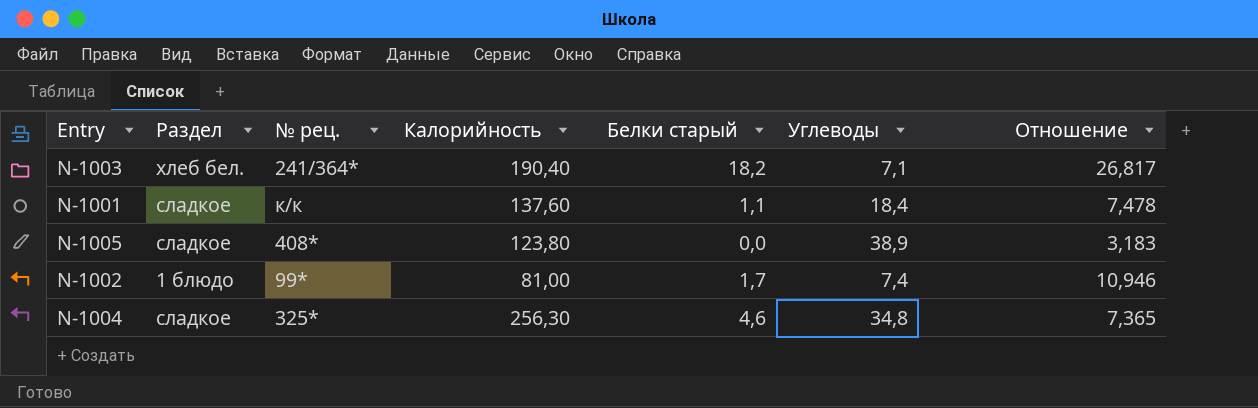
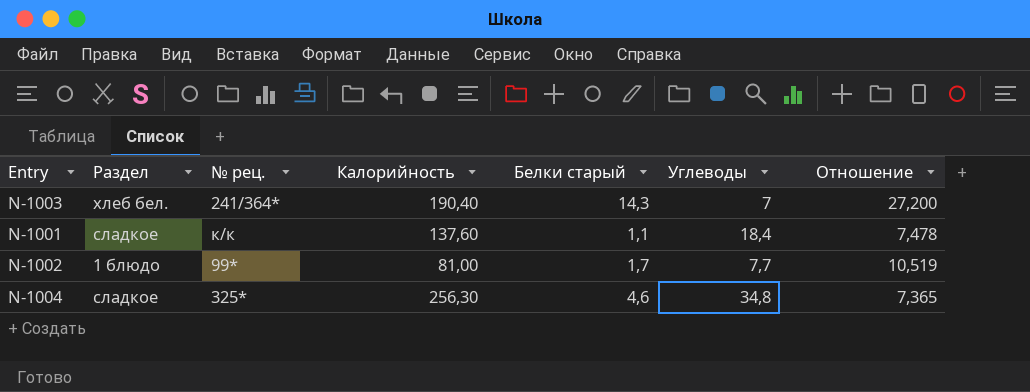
row N-1005: сладкое | 408* | 123,80 | 0,0 | 38,9 | 3,183 -> none
N-1003 | Белки старый: 18,2 -> 14,3
N-1003 | Углеводы: 7,1 -> 7
N-1003 | Отношение: 26,817 -> 27,200
N-1002 | Углеводы: 7,4 -> 7,7
N-1002 | Отношение: 10,946 -> 10,519

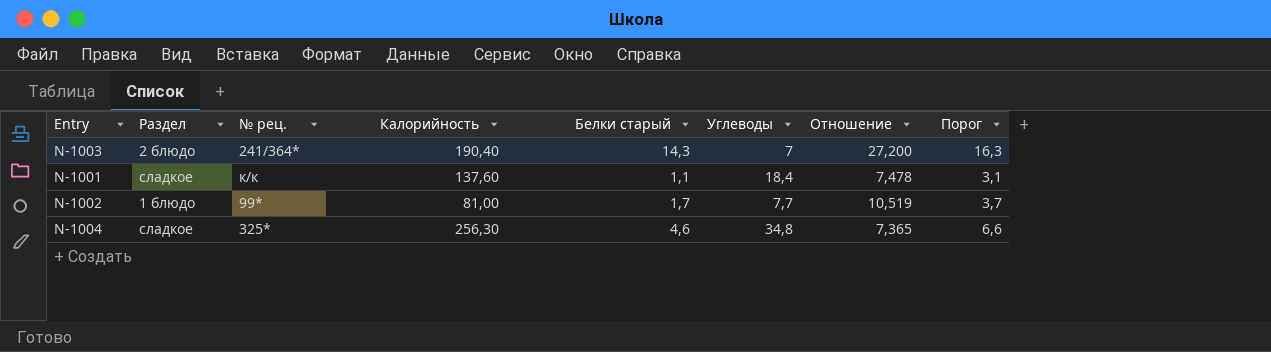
column Порог | formula: none -> [Белки старый] + 2
N-1003 | Раздел: хлеб бел. -> 2 блюдо

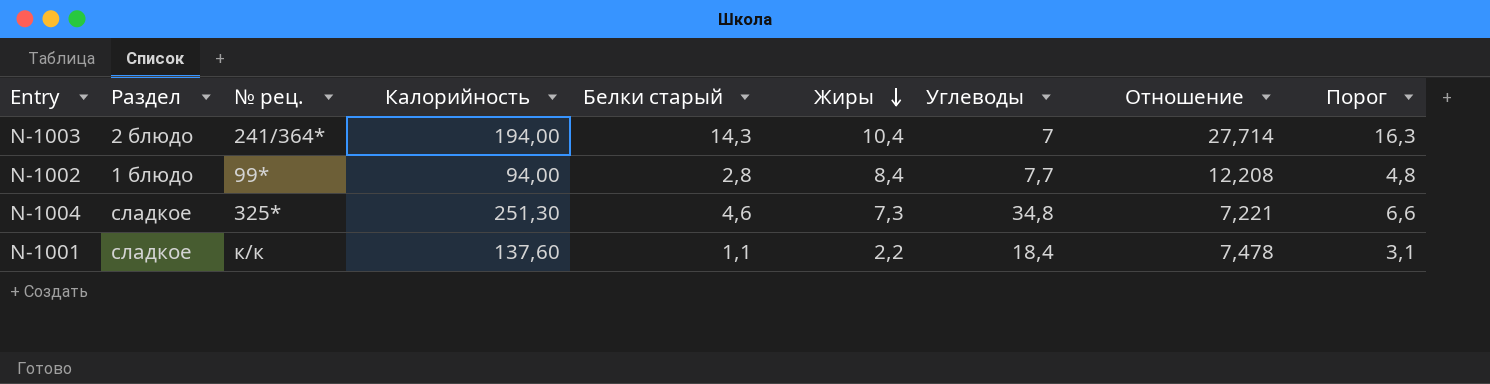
row order: none -> Жиры descending
column Жиры | position: none -> 6
N-1003 | Калорийность: 190,40 -> 194,00
N-1003 | Отношение: 27,200 -> 27,714
N-1002 | Калорийность: 81,00 -> 94,00
N-1002 | Белки старый: 1,7 -> 2,8
N-1002 | Отношение: 10,519 -> 12,208
N-1002 | Порог: 3,7 -> 4,8
N-1004 | Калорийность: 256,30 -> 251,30
N-1004 | Отношение: 7,365 -> 7,221

